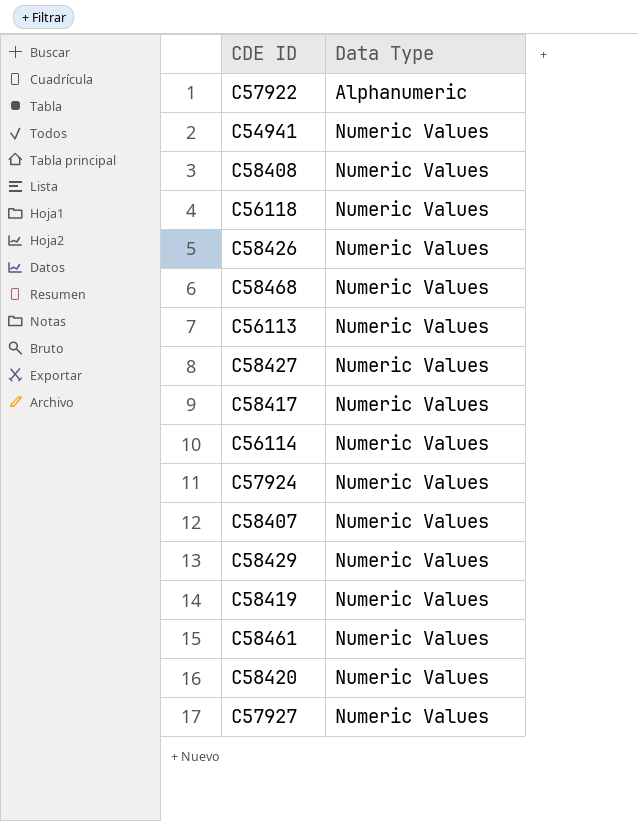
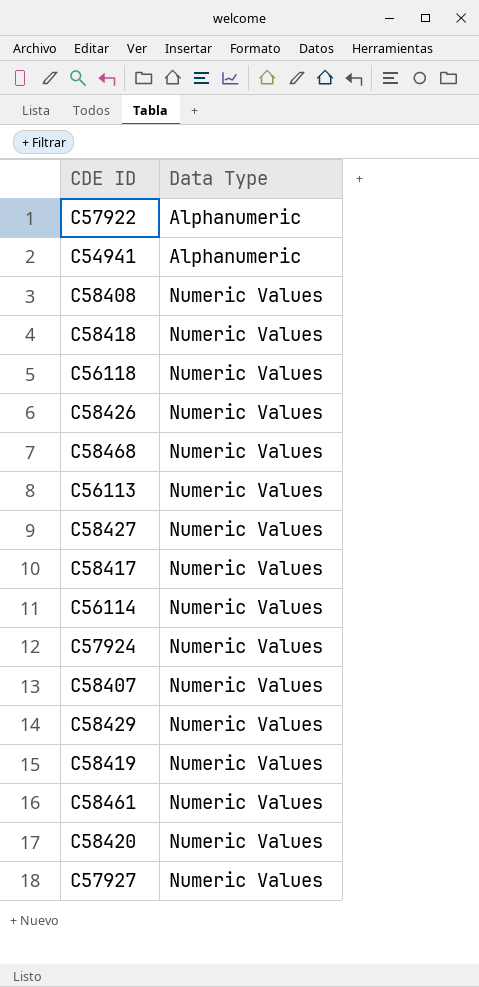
C54941 | Data Type: Numeric Values -> Alphanumeric
row C58418: none -> Numeric Values

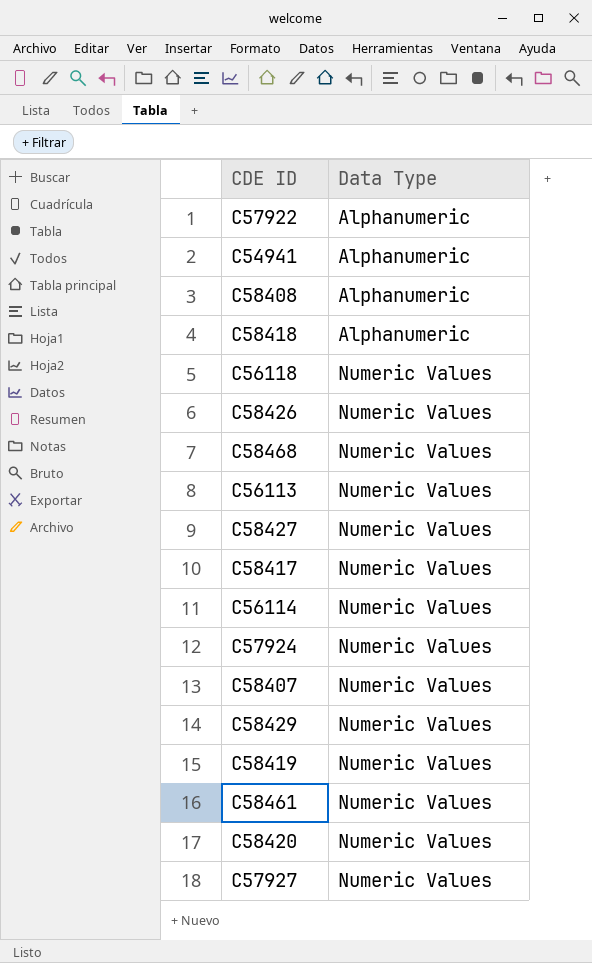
C58408 | Data Type: Numeric Values -> Alphanumeric
C58418 | Data Type: Numeric Values -> Alphanumeric

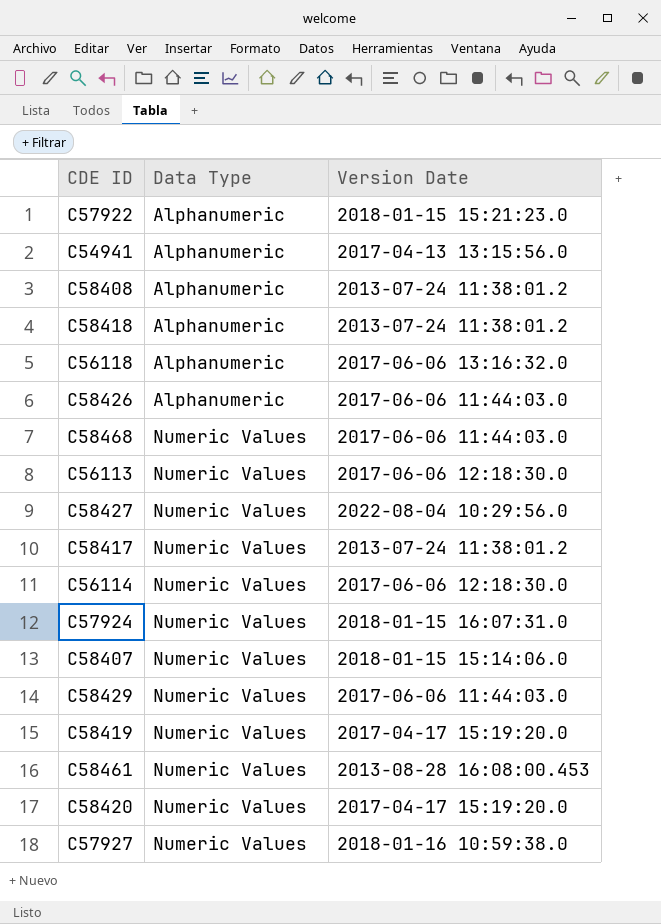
column Version Date | position: none -> 3
C56118 | Data Type: Numeric Values -> Alphanumeric
C58426 | Data Type: Numeric Values -> Alphanumeric

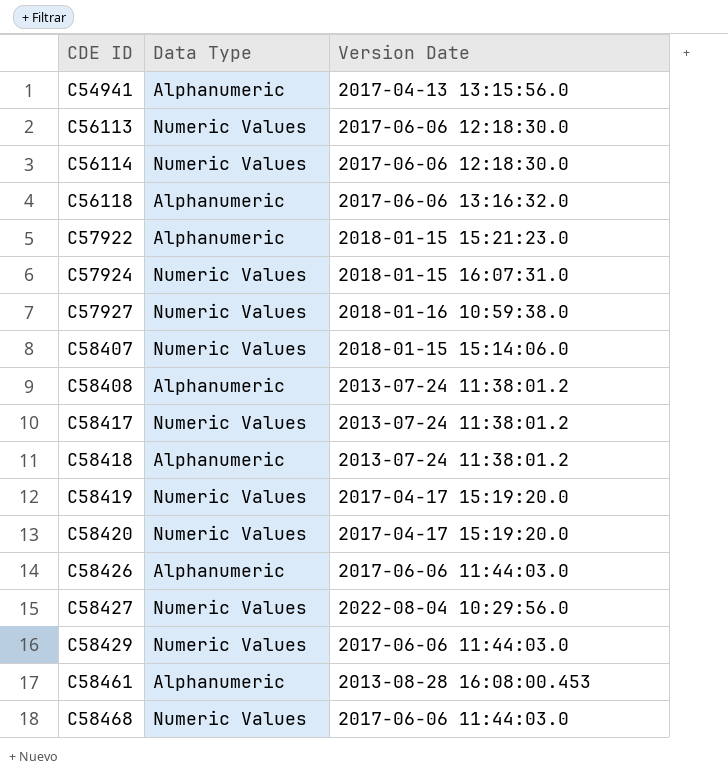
row order: Data Type ascending -> CDE ID ascending
C58461 | Data Type: Numeric Values -> Alphanumeric

